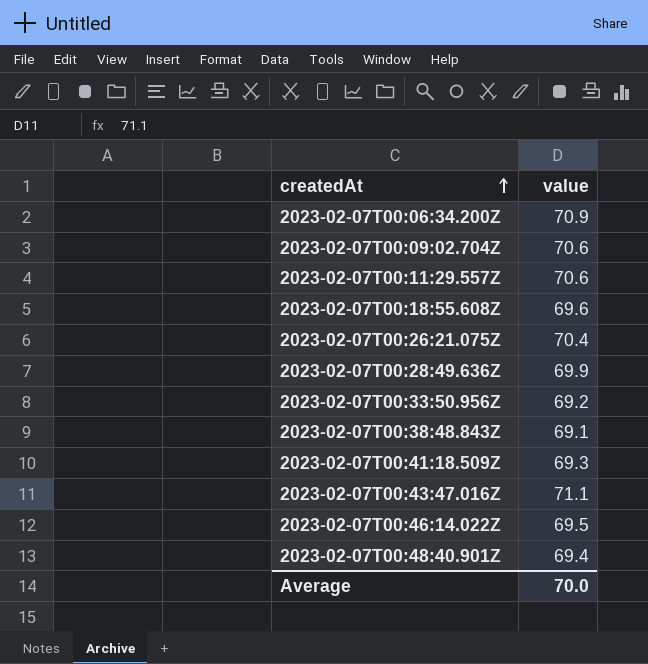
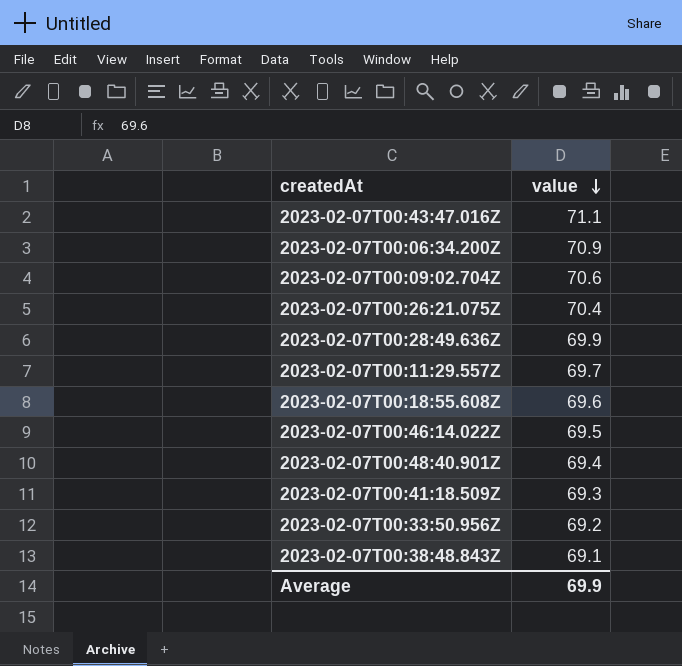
row order: createdAt ascending -> value descending
2023-02-07T00:11:29.557Z | value: 70.6 -> 69.7
Average | value: 70.0 -> 69.9

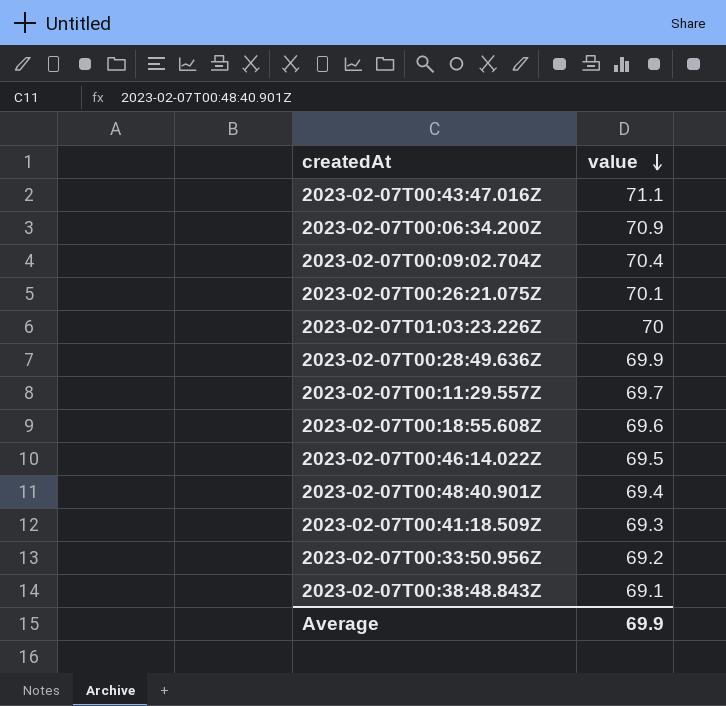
2023-02-07T00:09:02.704Z | value: 70.6 -> 70.4
2023-02-07T00:26:21.075Z | value: 70.4 -> 70.1
row 2023-02-07T01:03:23.226Z: none -> 70

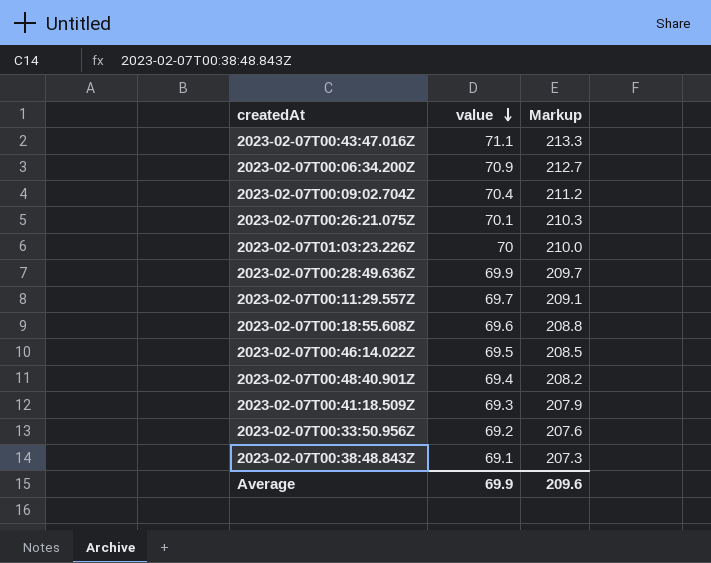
column Markup | formula: none -> [value] * 3

